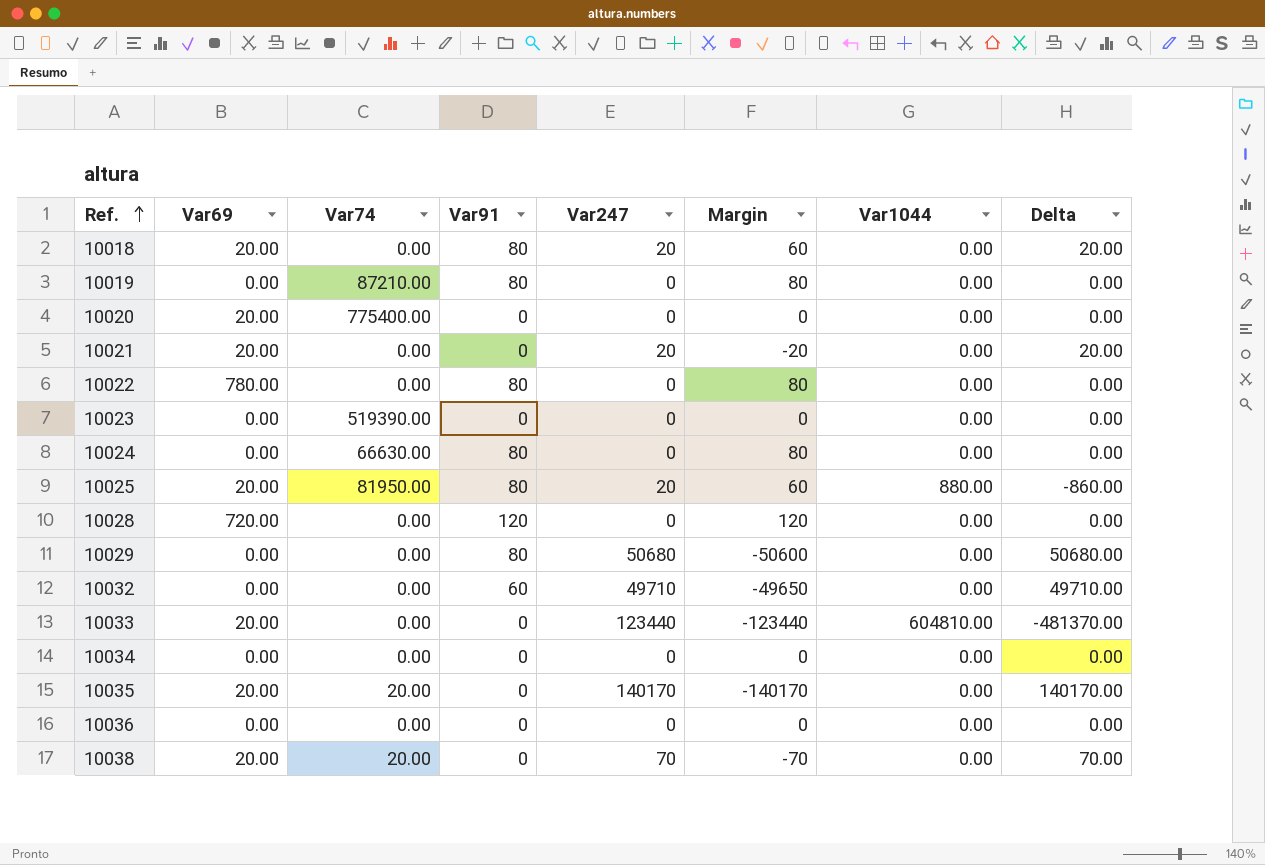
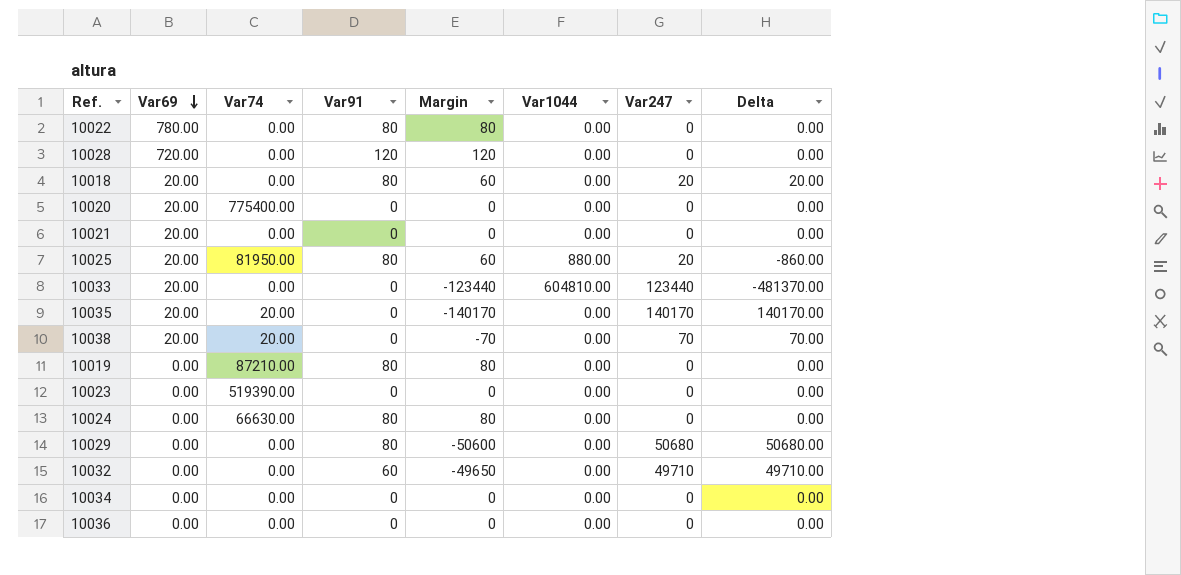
row order: Ref. ascending -> Var69 descending
column Var247 | position: 5 -> 7
10021 | Margin: -20 -> 0
10021 | Var247: 20 -> 0
10021 | Delta: 20.00 -> 0.00

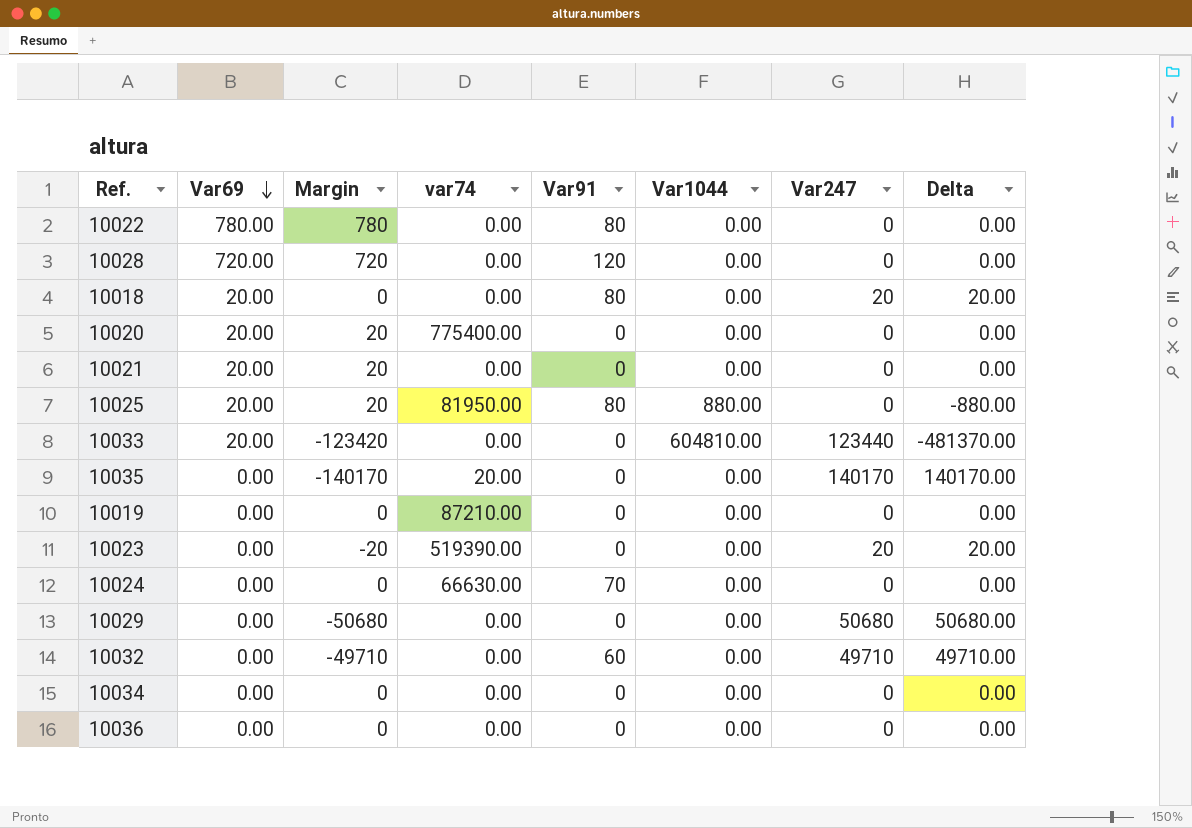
column Margin | formula: [Var91] - [Var247] -> [Var69] - [Var247]
column Margin | position: 5 -> 3
column name: Var74 -> var74
row 10038: 20.00 | 20.00 | 0 | -70 | 0.00 | 70 | 70.00 -> none
10025 | Var247: 20 -> 0
10025 | Delta: -860.00 -> -880.00
10035 | Var69: 20.00 -> 0.00
10019 | Var91: 80 -> 0
10023 | Var247: 0 -> 20
10023 | Delta: 0.00 -> 20.00
10024 | Var91: 80 -> 70
10029 | Var91: 80 -> 0

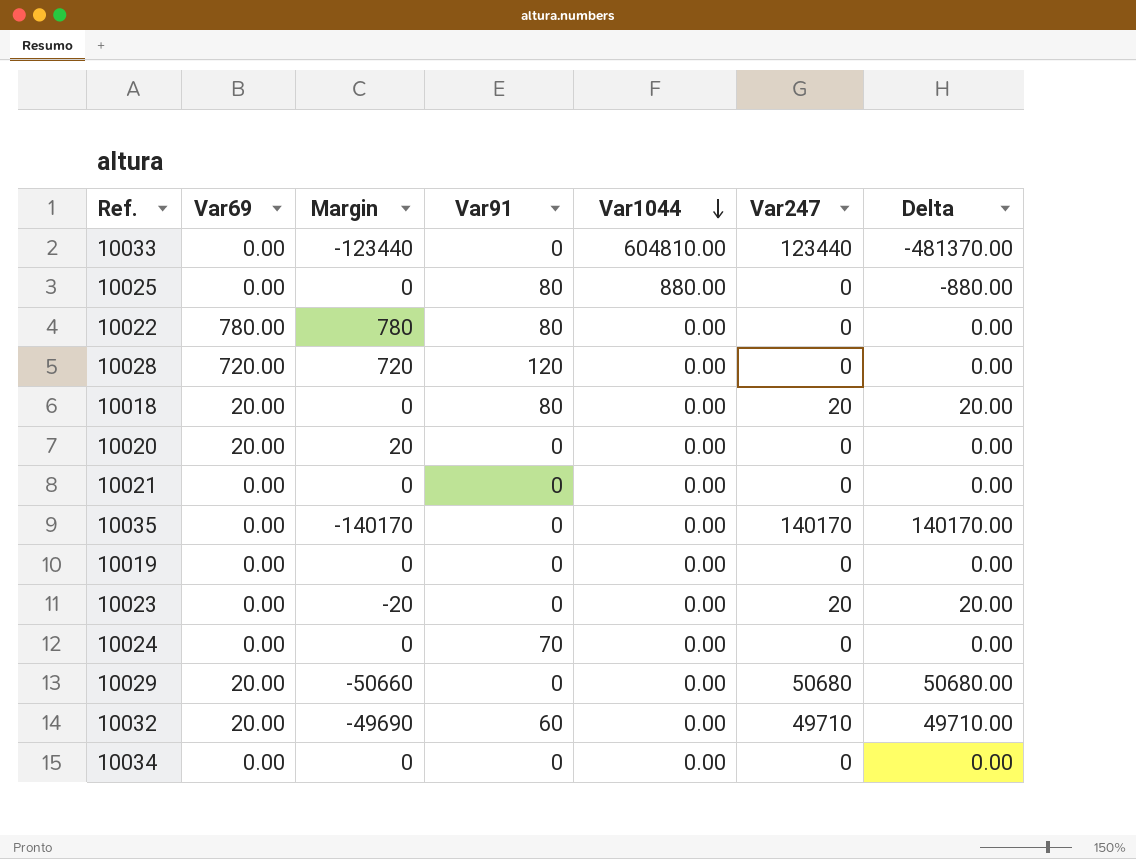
row order: Var69 descending -> Var1044 descending
column var74 | position: 4 -> none
row 10036: 0.00 | 0 | 0.00 | 0 | 0.00 | 0 | 0.00 -> none
10033 | Var69: 20.00 -> 0.00
10033 | Margin: -123420 -> -123440
10025 | Var69: 20.00 -> 0.00
10025 | Margin: 20 -> 0
10021 | Var69: 20.00 -> 0.00
10021 | Margin: 20 -> 0
10029 | Var69: 0.00 -> 20.00
10029 | Margin: -50680 -> -50660
10032 | Var69: 0.00 -> 20.00
10032 | Margin: -49710 -> -49690

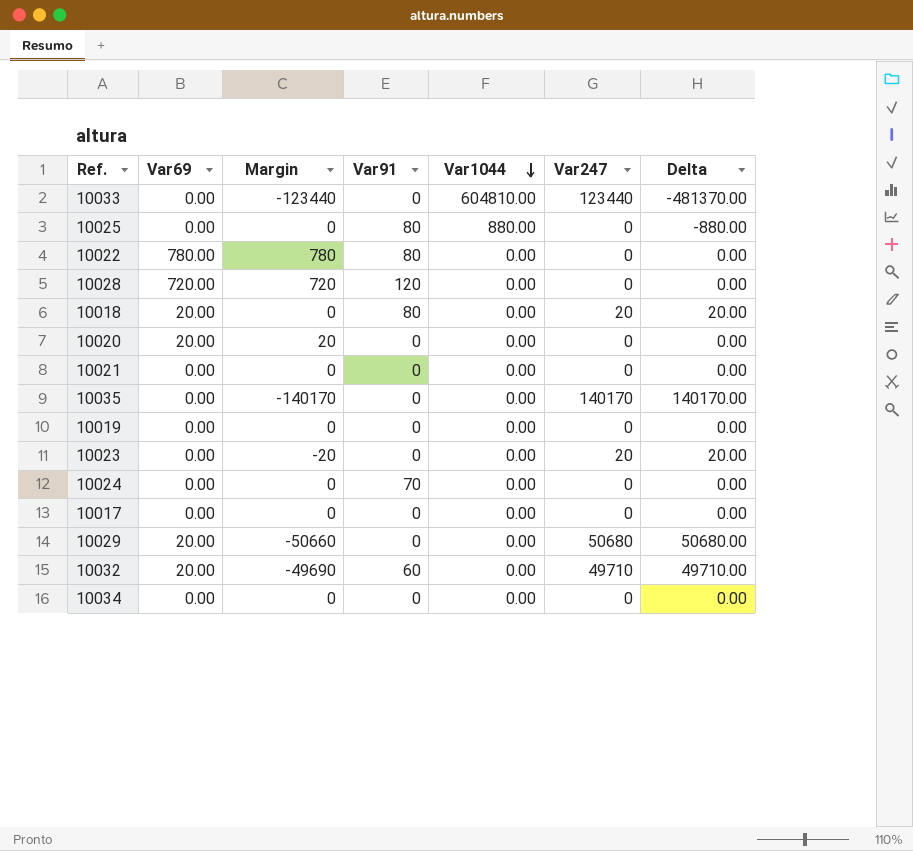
row 10017: none -> 0.00 | 0 | 0 | 0.00 | 0 | 0.00

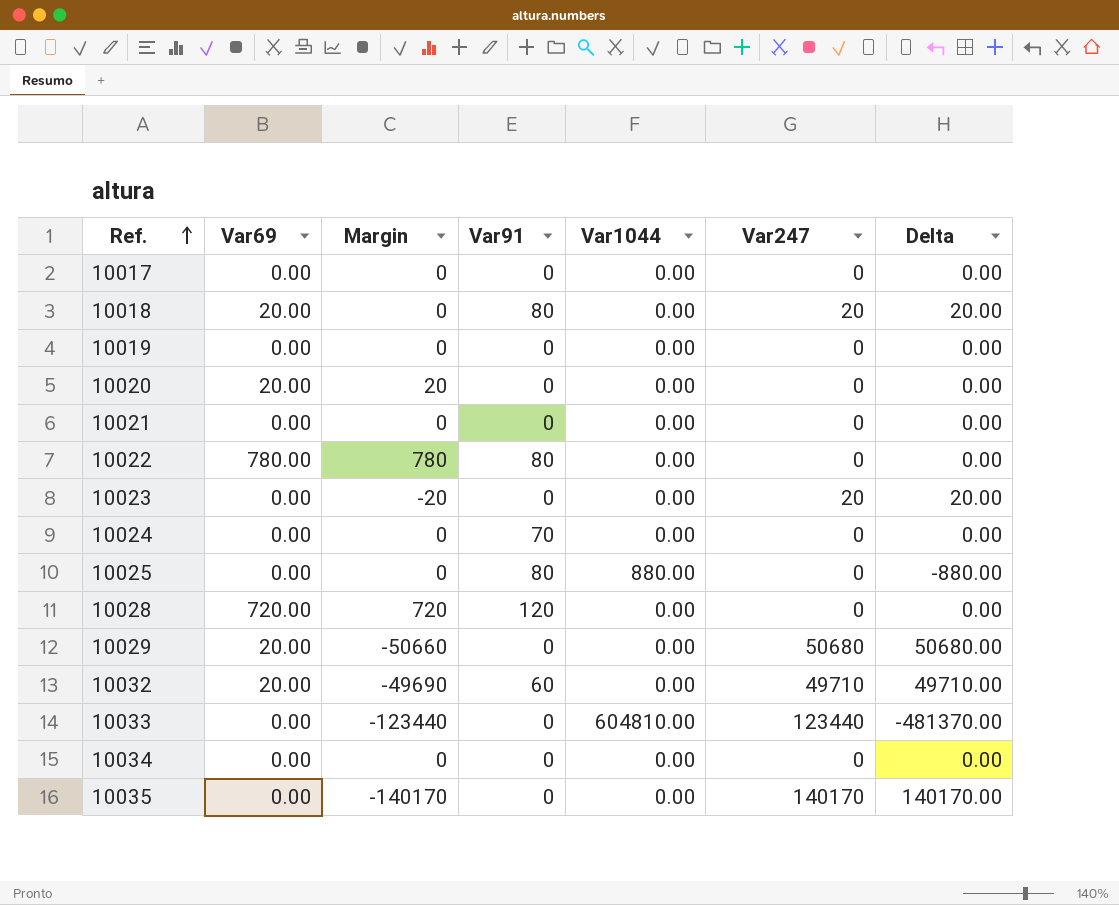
row order: Var1044 descending -> Ref. ascending

